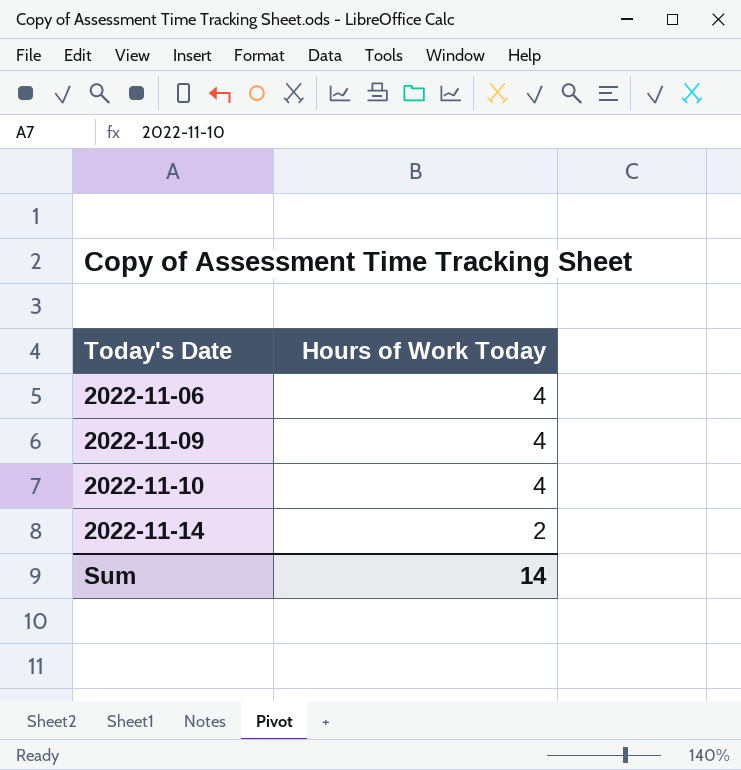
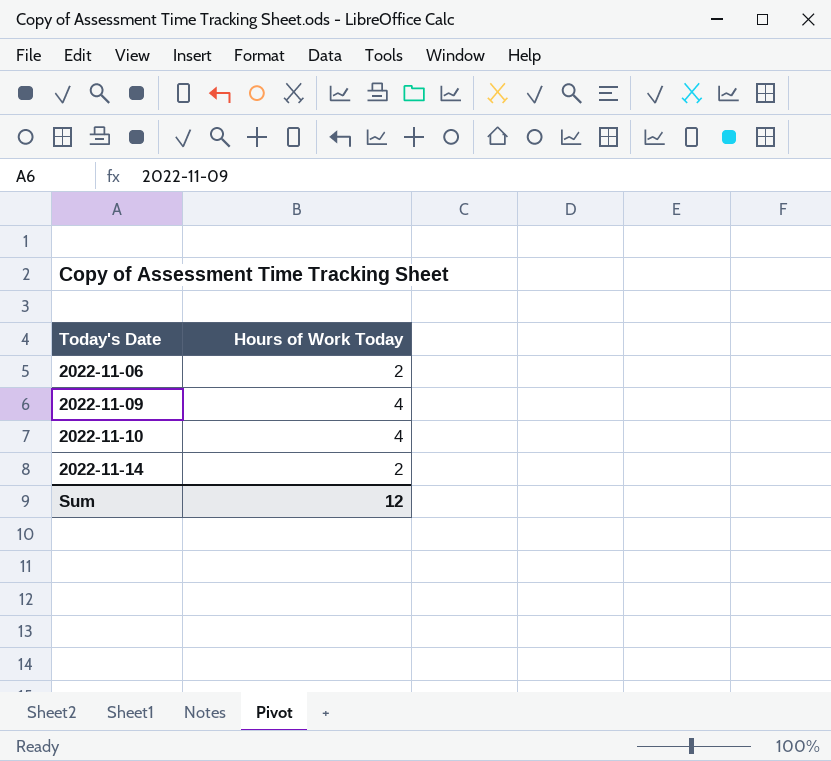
2022-11-06 | Hours of Work Today: 4 -> 2
Sum | Hours of Work Today: 14 -> 12

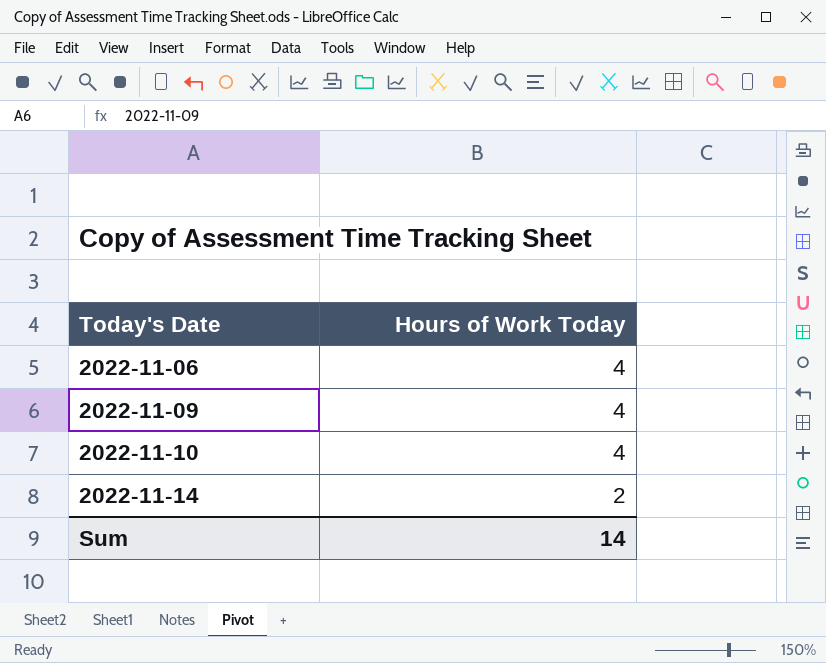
2022-11-06 | Hours of Work Today: 2 -> 4
Sum | Hours of Work Today: 12 -> 14

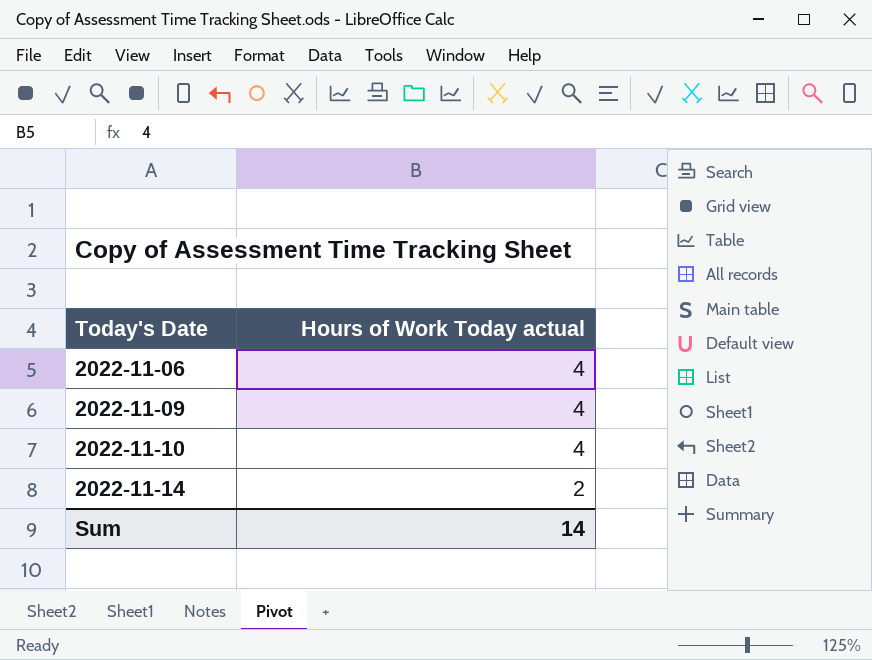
column name: Hours of Work Today -> Hours of Work Today actual

